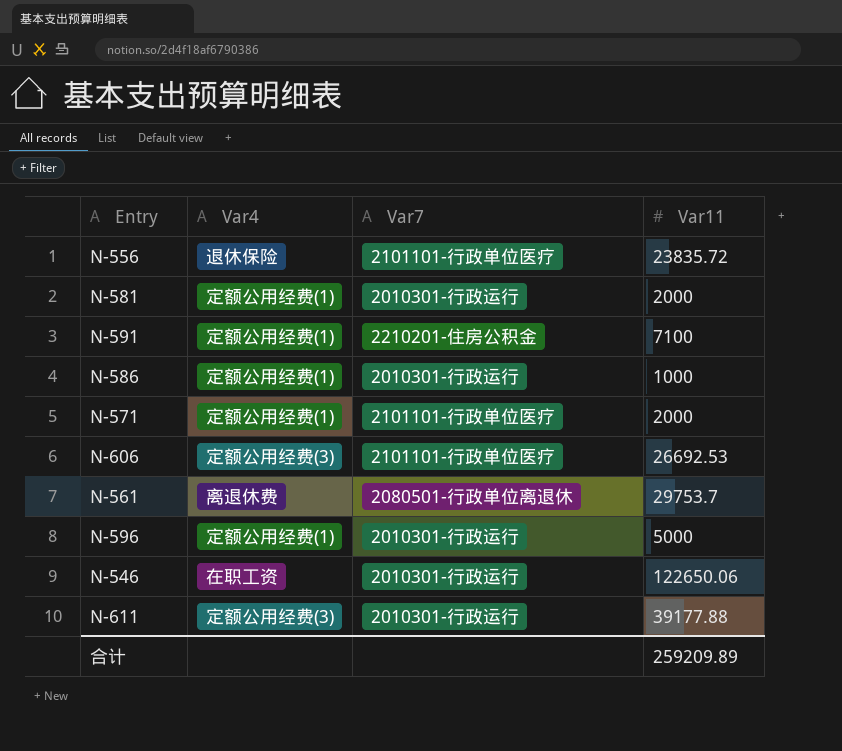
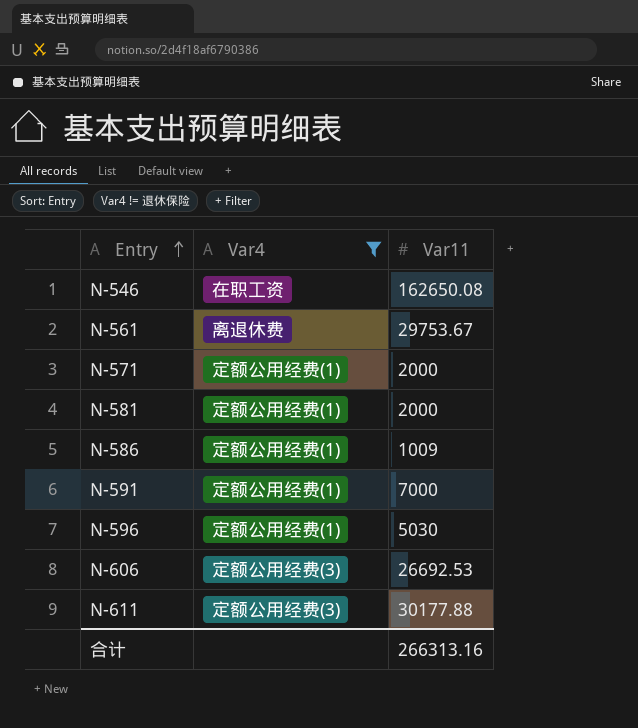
filter: none -> Var4 != 退休保险
row order: none -> Entry ascending
column Var7 | position: 3 -> none
N-546 | Var11: 122650.06 -> 162650.08
N-561 | Var11: 29753.7 -> 29753.67
N-586 | Var11: 1000 -> 1009
N-591 | Var11: 7100 -> 7000
N-596 | Var11: 5000 -> 5030
N-611 | Var11: 39177.88 -> 30177.88
合计 | Var11: 259209.89 -> 266313.16

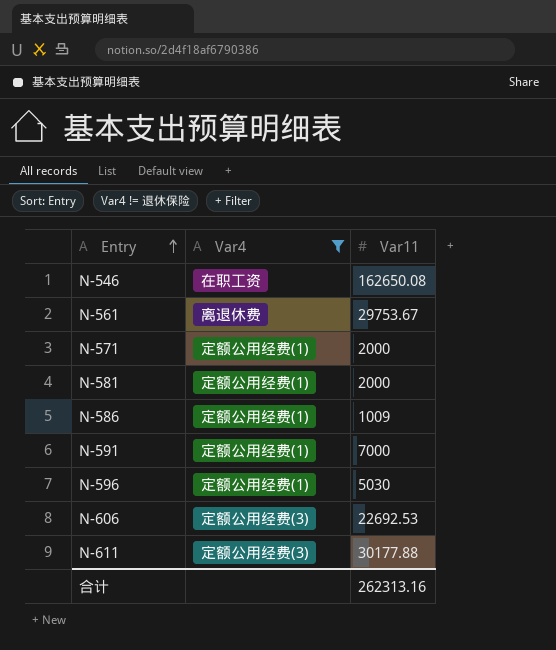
N-606 | Var11: 26692.53 -> 22692.53
合计 | Var11: 266313.16 -> 262313.16

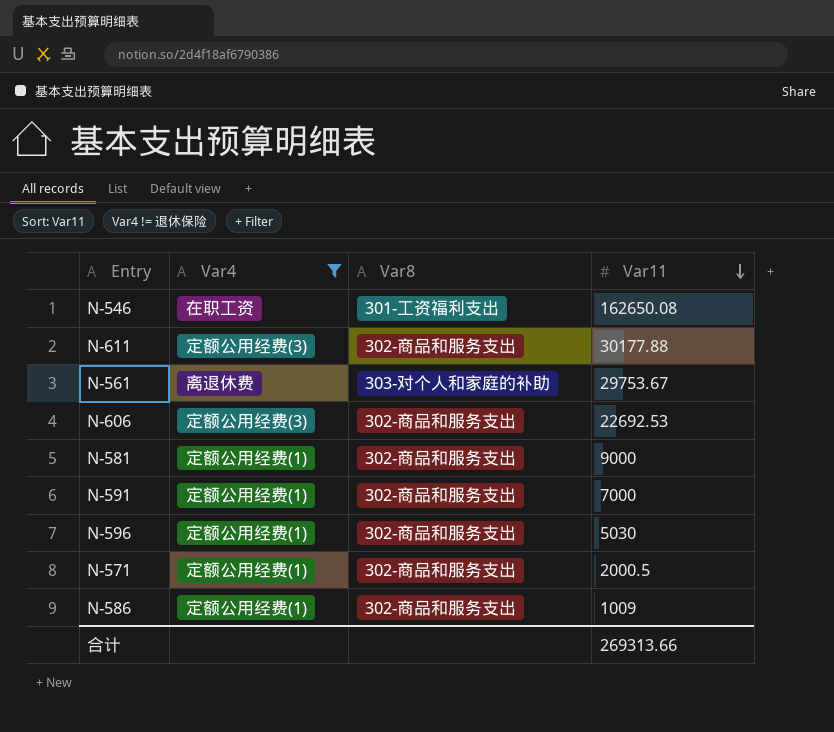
row order: Entry ascending -> Var11 descending
column Var8 | position: none -> 3
N-581 | Var11: 2000 -> 9000
N-571 | Var11: 2000 -> 2000.5
合计 | Var11: 262313.16 -> 269313.66

